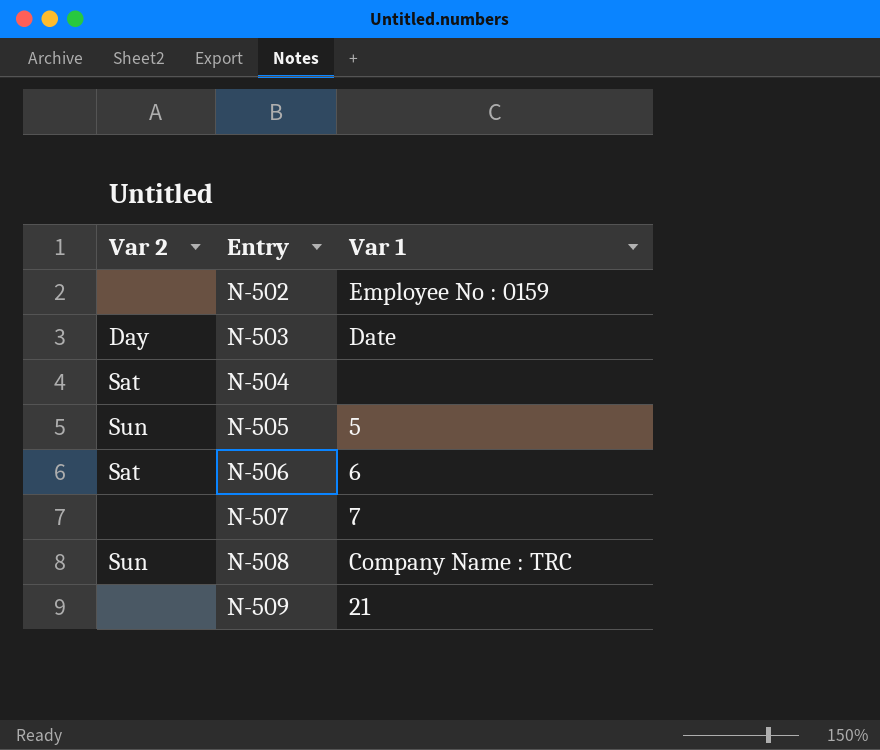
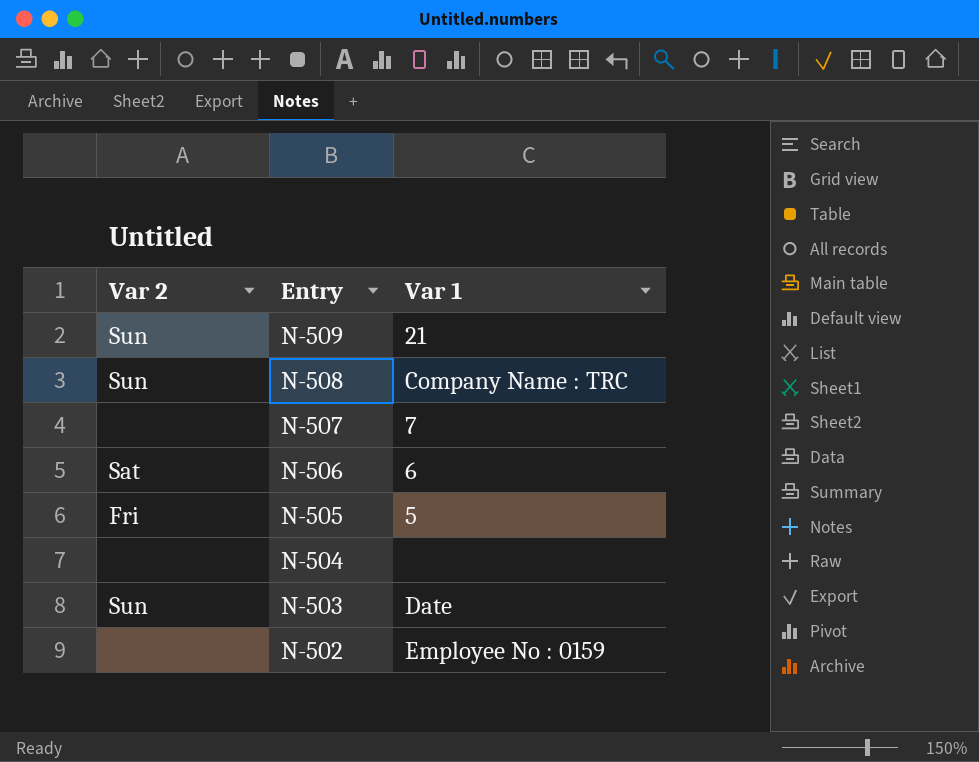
row order: Entry ascending -> Entry descending
N-509 | Var 2: none -> Sun
N-505 | Var 2: Sun -> Fri
N-504 | Var 2: Sat -> none
N-503 | Var 2: Day -> Sun

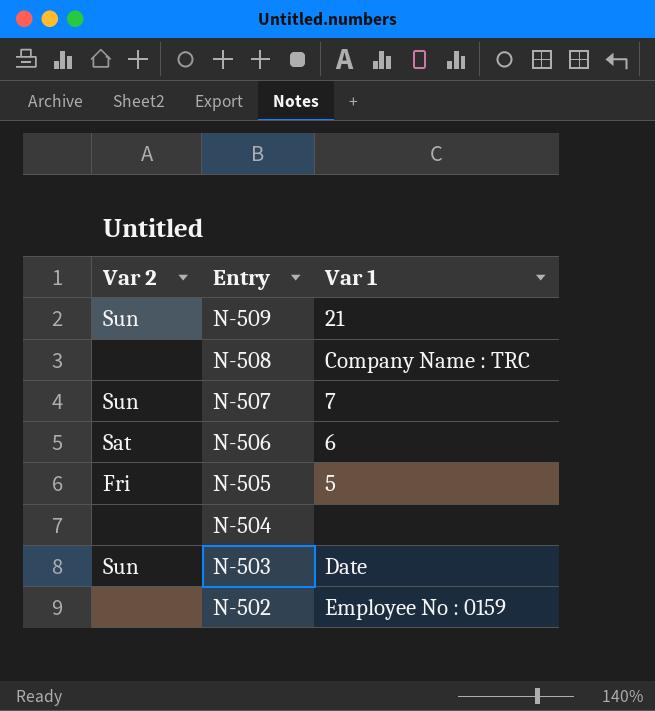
N-508 | Var 2: Sun -> none
N-507 | Var 2: none -> Sun

